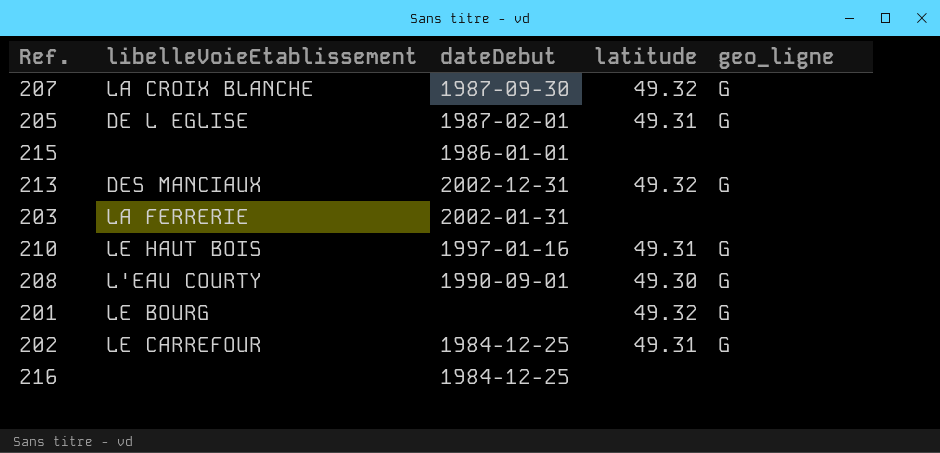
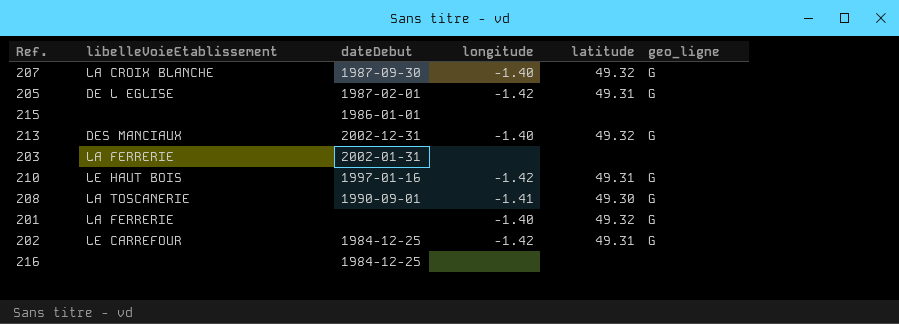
column longitude | position: none -> 4
208 | libelleVoieEtablissement: L'EAU COURTY -> LA TOSCANERIE
201 | libelleVoieEtablissement: LE BOURG -> LA FERRERIE

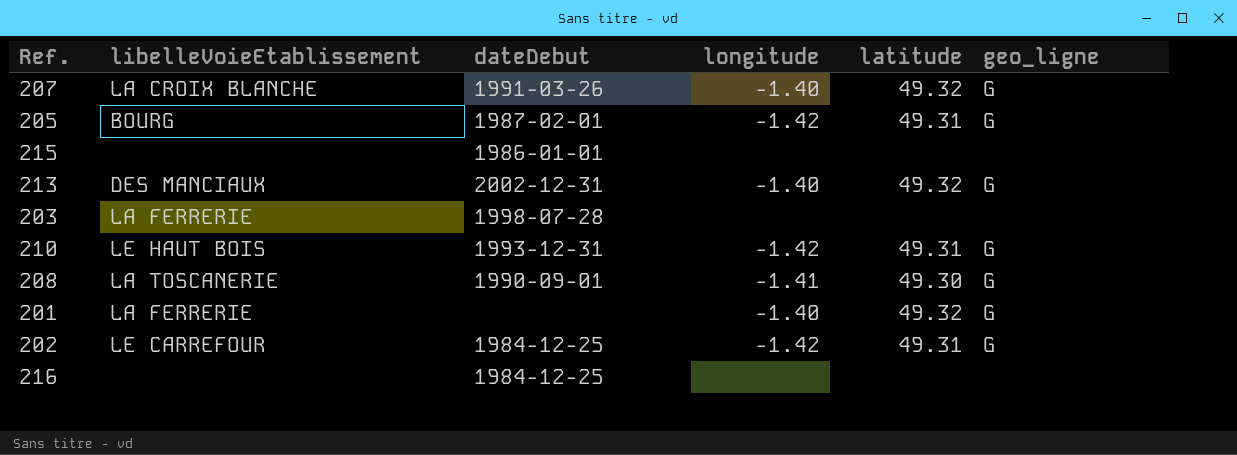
207 | dateDebut: 1987-09-30 -> 1991-03-26
205 | libelleVoieEtablissement: DE L EGLISE -> BOURG
203 | dateDebut: 2002-01-31 -> 1998-07-28
210 | dateDebut: 1997-01-16 -> 1993-12-31

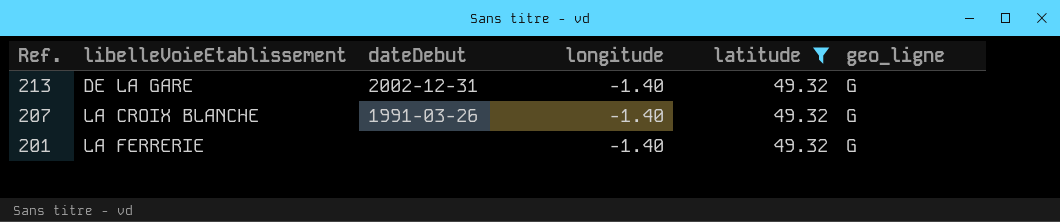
filter: none -> latitude = 49.32
row order: none -> Ref. descending
213 | libelleVoieEtablissement: DES MANCIAUX -> DE LA GARE

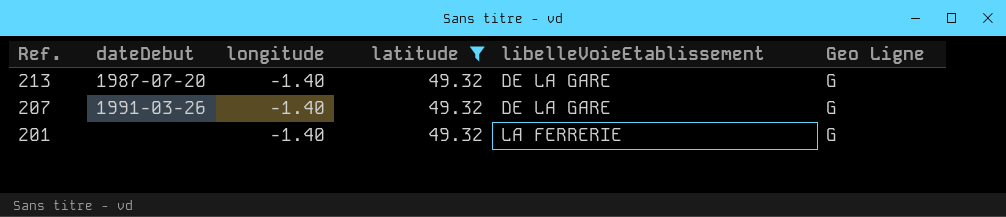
column libelleVoieEtablissement | position: 2 -> 5
column name: geo_ligne -> Geo Ligne
213 | dateDebut: 2002-12-31 -> 1987-07-20
207 | libelleVoieEtablissement: LA CROIX BLANCHE -> DE LA GARE

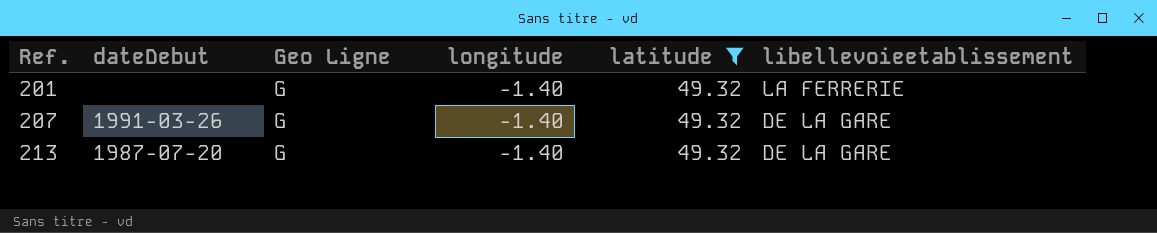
row order: Ref. descending -> Ref. ascending
column Geo Ligne | position: 6 -> 3
column name: libelleVoieEtablissement -> libellevoieetablissement

